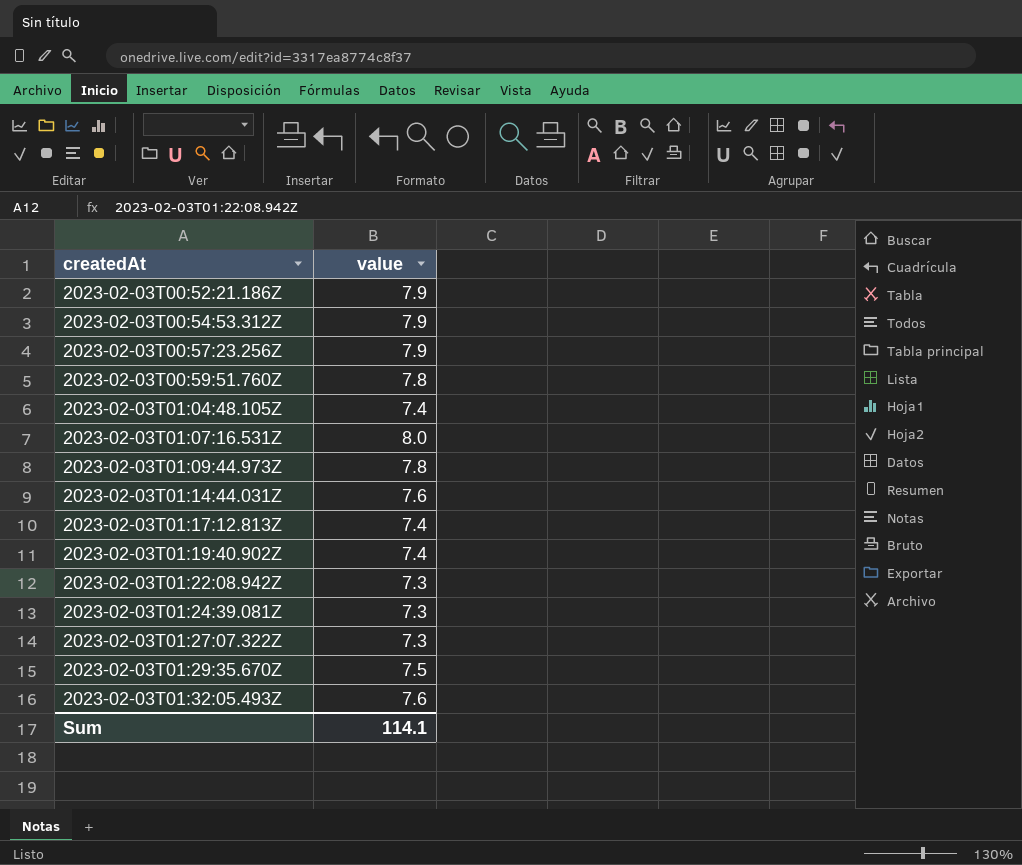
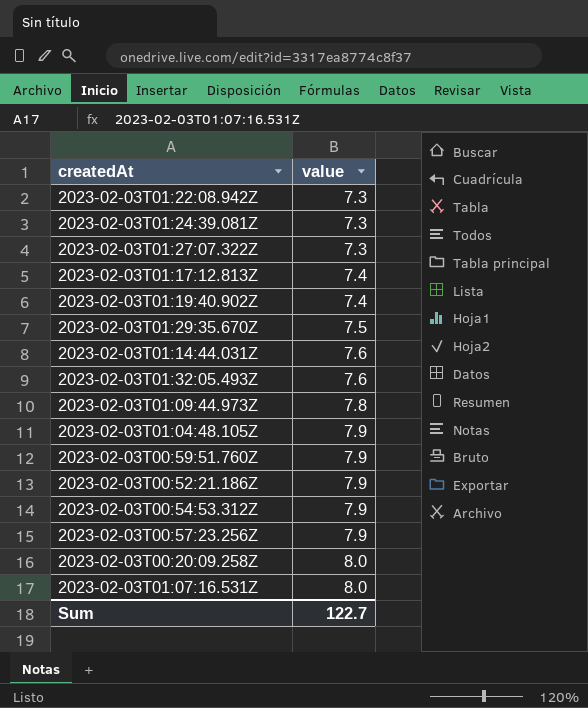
row order: createdAt ascending -> value ascending
2023-02-03T01:04:48.105Z | value: 7.4 -> 7.9
2023-02-03T00:59:51.760Z | value: 7.8 -> 7.9
row 2023-02-03T00:20:09.258Z: none -> 8.0
Sum | value: 114.1 -> 122.7

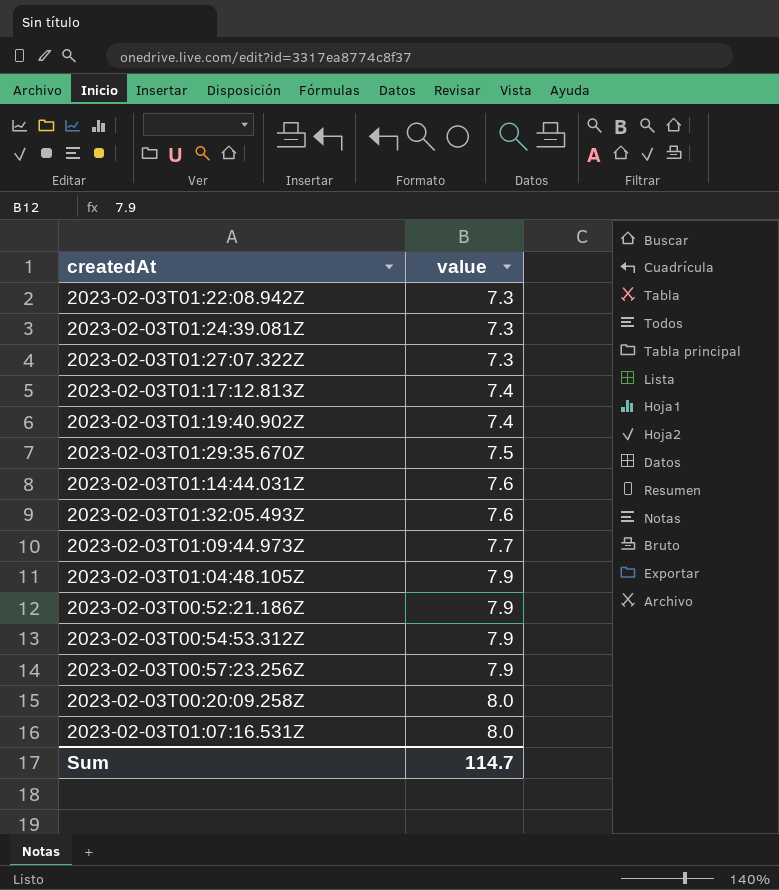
row 2023-02-03T00:59:51.760Z: 7.9 -> none
2023-02-03T01:09:44.973Z | value: 7.8 -> 7.7
Sum | value: 122.7 -> 114.7

